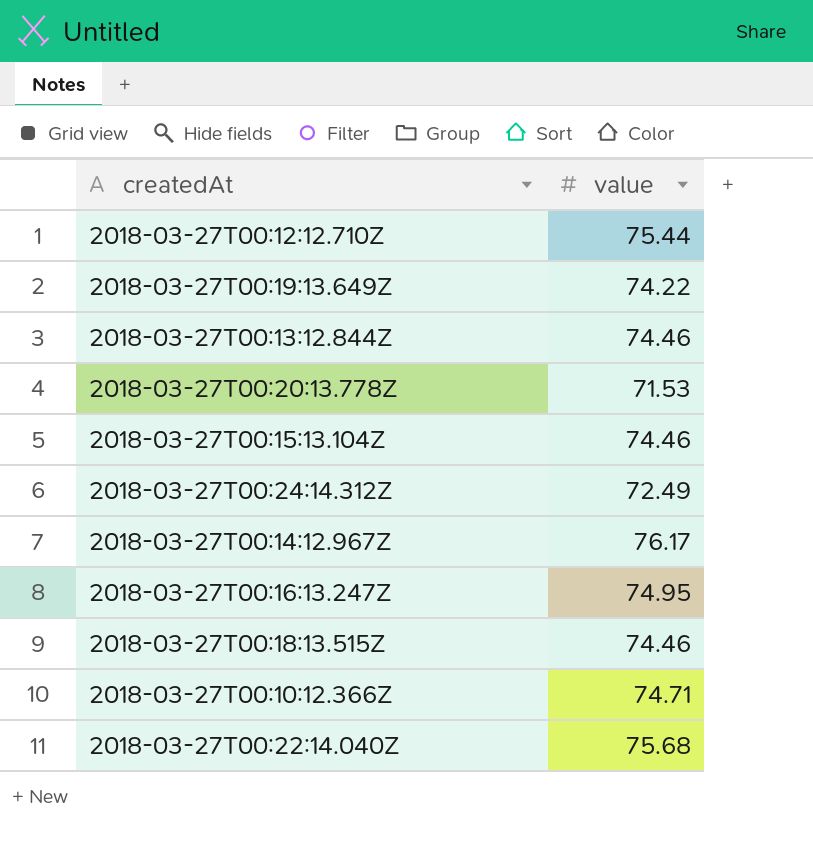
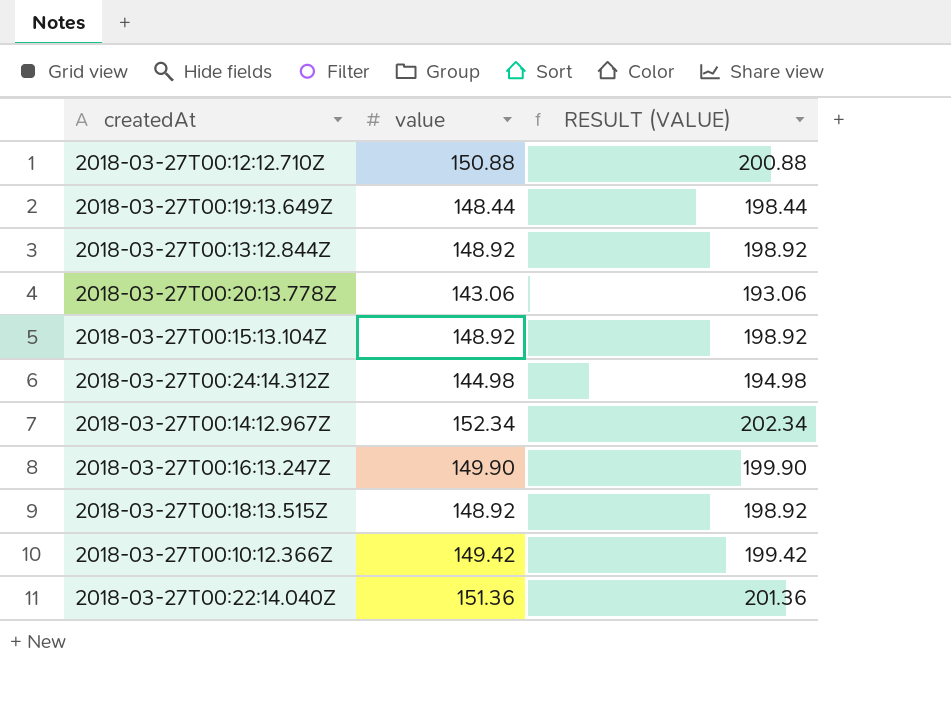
column RESULT (VALUE) | formula: none -> [value] + 50
2018-03-27T00:12:12.710Z | value: 75.44 -> 150.88
2018-03-27T00:19:13.649Z | value: 74.22 -> 148.44
2018-03-27T00:13:12.844Z | value: 74.46 -> 148.92
2018-03-27T00:20:13.778Z | value: 71.53 -> 143.06
2018-03-27T00:15:13.104Z | value: 74.46 -> 148.92
2018-03-27T00:24:14.312Z | value: 72.49 -> 144.98
2018-03-27T00:14:12.967Z | value: 76.17 -> 152.34
2018-03-27T00:16:13.247Z | value: 74.95 -> 149.90
2018-03-27T00:18:13.515Z | value: 74.46 -> 148.92
2018-03-27T00:10:12.366Z | value: 74.71 -> 149.42
2018-03-27T00:22:14.040Z | value: 75.68 -> 151.36

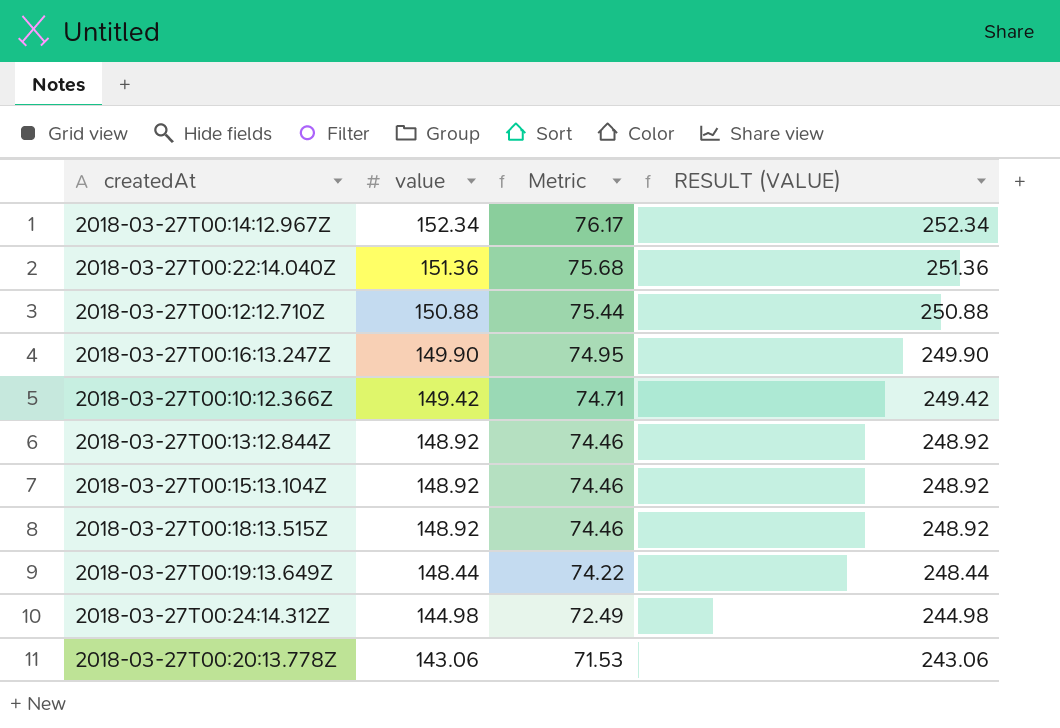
row order: none -> value descending
column Metric | formula: none -> [value] * 0.5
column RESULT (VALUE) | formula: [value] + 50 -> [value] + 100

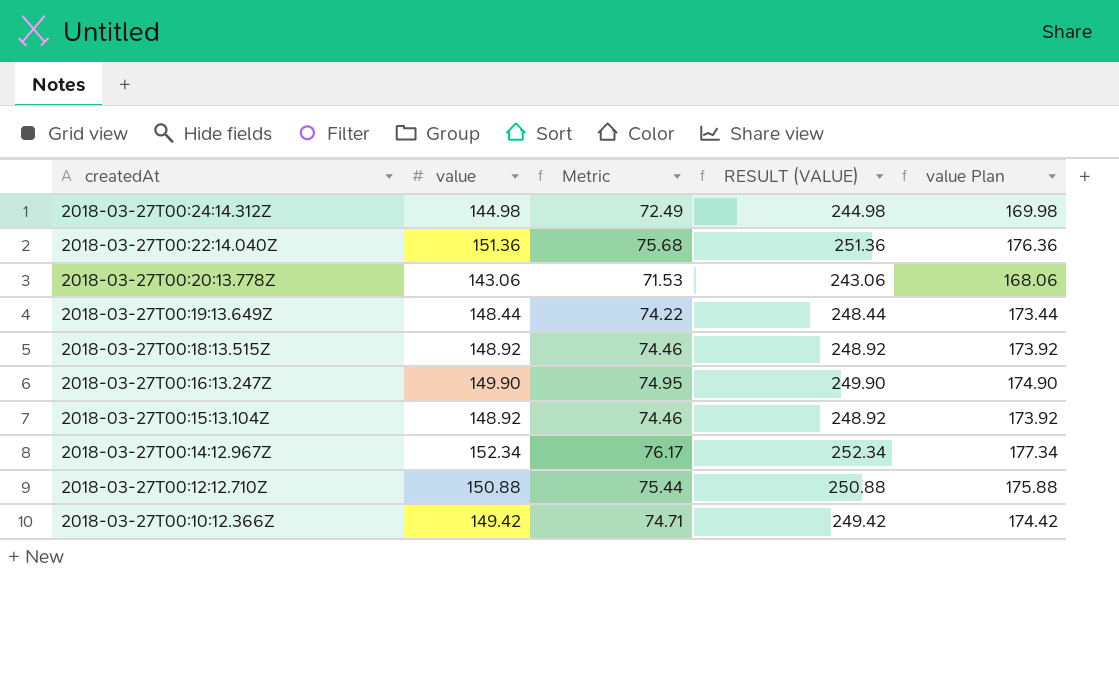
row order: value descending -> createdAt descending
column value Plan | formula: none -> [value] + 25
row 2018-03-27T00:13:12.844Z: 148.92 | 74.46 | 248.92 -> none

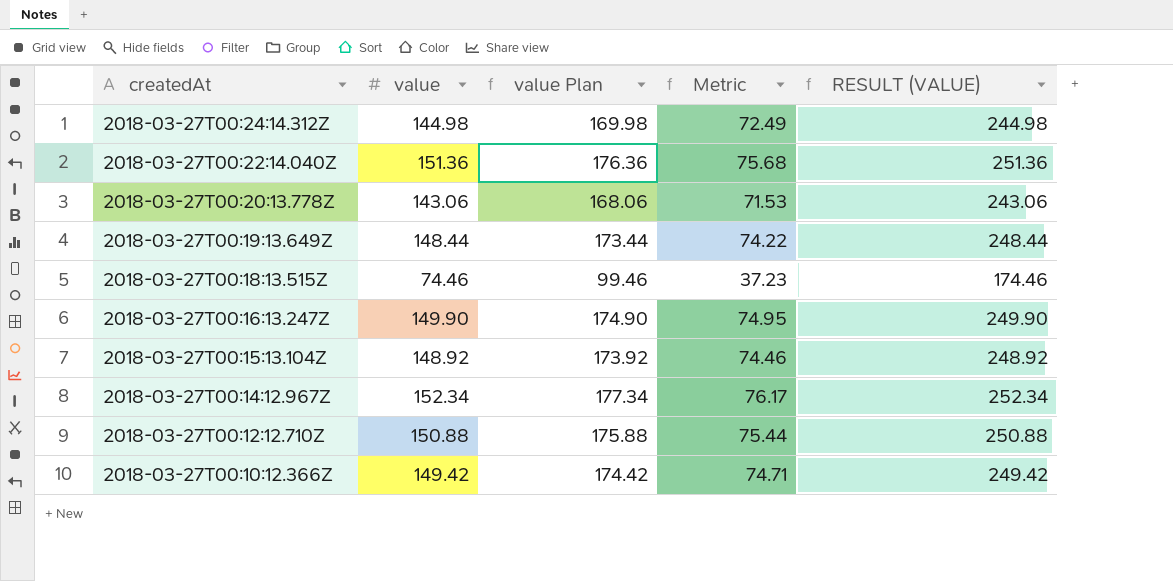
column value Plan | position: 5 -> 3
2018-03-27T00:18:13.515Z | value: 148.92 -> 74.46
2018-03-27T00:18:13.515Z | value Plan: 173.92 -> 99.46
2018-03-27T00:18:13.515Z | Metric: 74.46 -> 37.23
2018-03-27T00:18:13.515Z | RESULT (VALUE): 248.92 -> 174.46

